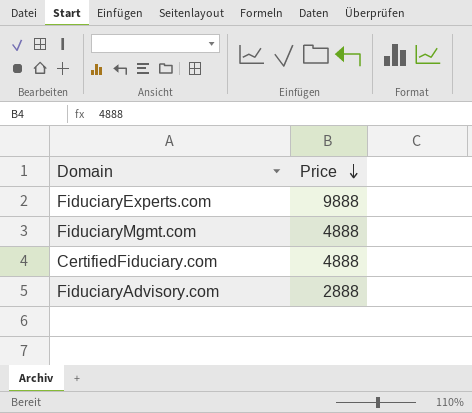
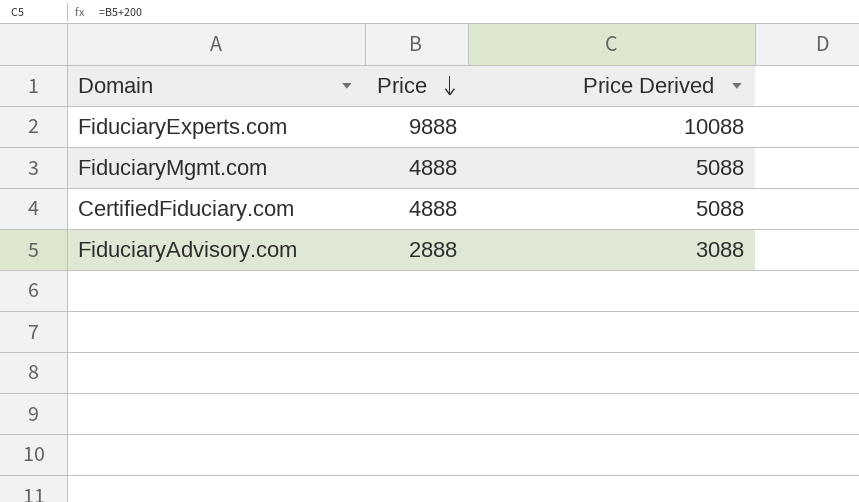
column Price Derived | formula: none -> [Price] + 200

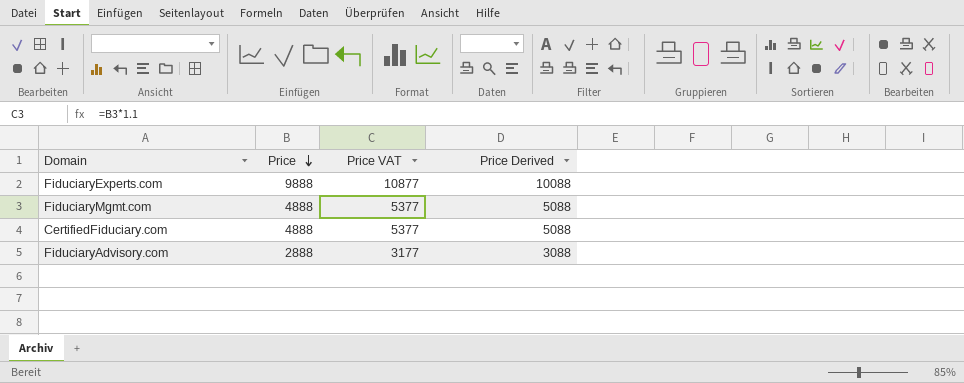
column Price VAT | formula: none -> [Price] * 1.1

